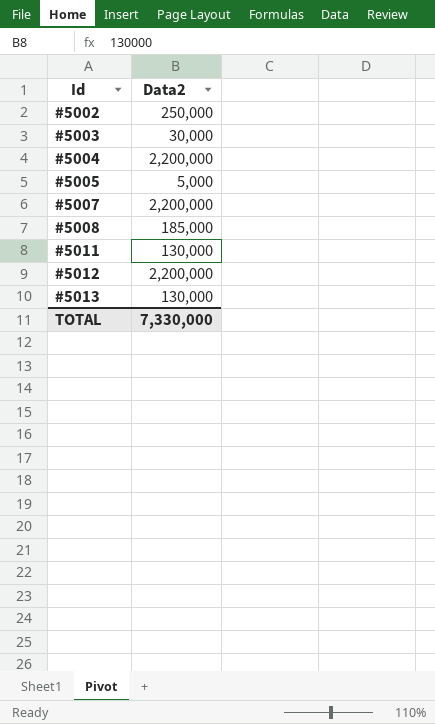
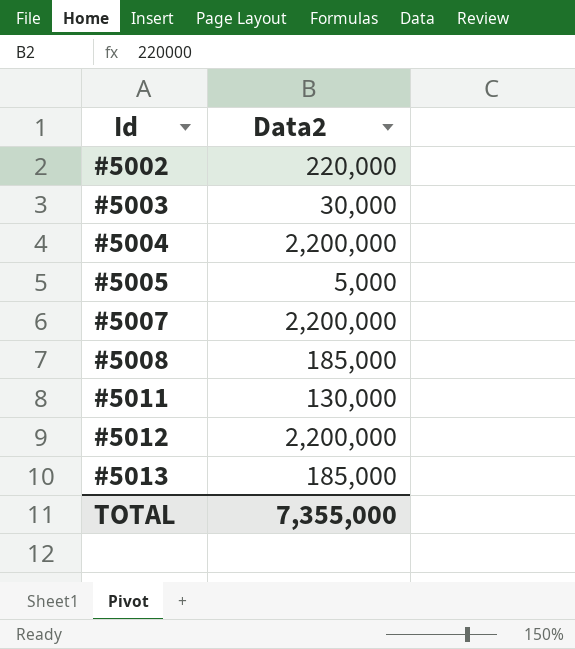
#5002 | Data2: 250,000 -> 220,000
#5013 | Data2: 130,000 -> 185,000
TOTAL | Data2: 7,330,000 -> 7,355,000

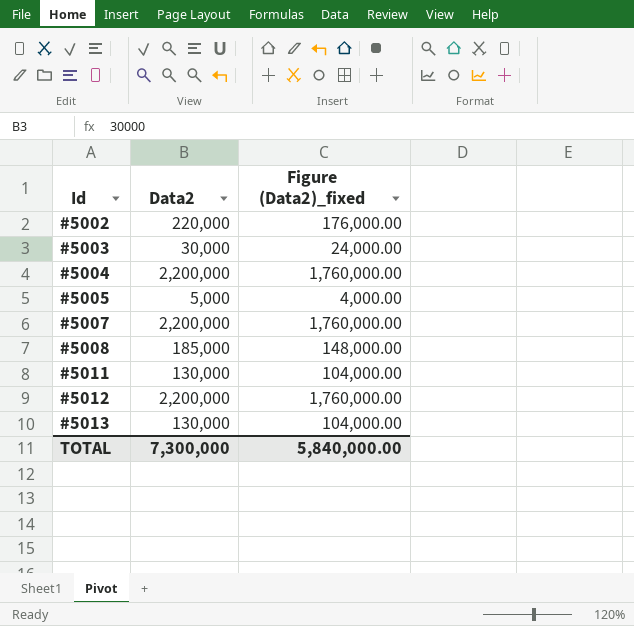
column Figure (Data2)_fixed | formula: none -> [Data2] * 0.8
#5013 | Data2: 185,000 -> 130,000
TOTAL | Data2: 7,355,000 -> 7,300,000

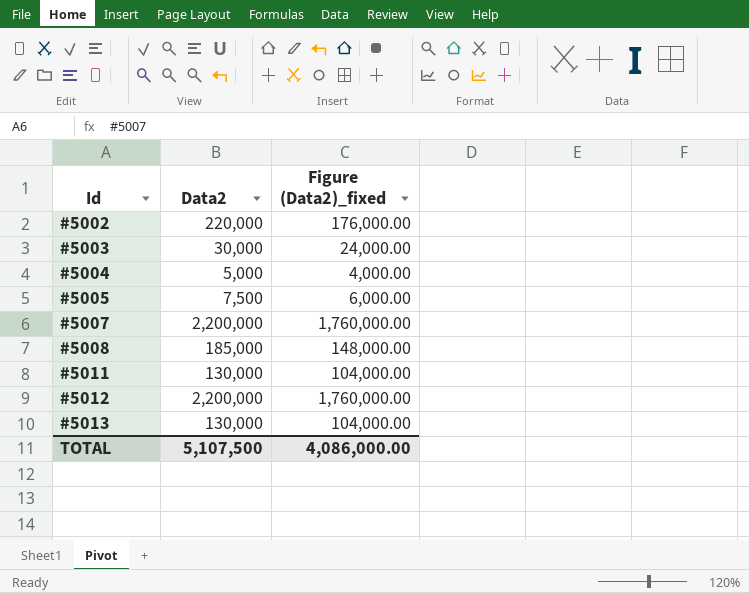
#5004 | Data2: 2,200,000 -> 5,000
#5004 | Figure (Data2)_fixed: 1,760,000.00 -> 4,000.00
#5005 | Data2: 5,000 -> 7,500
#5005 | Figure (Data2)_fixed: 4,000.00 -> 6,000.00
TOTAL | Data2: 7,300,000 -> 5,107,500
TOTAL | Figure (Data2)_fixed: 5,840,000.00 -> 4,086,000.00

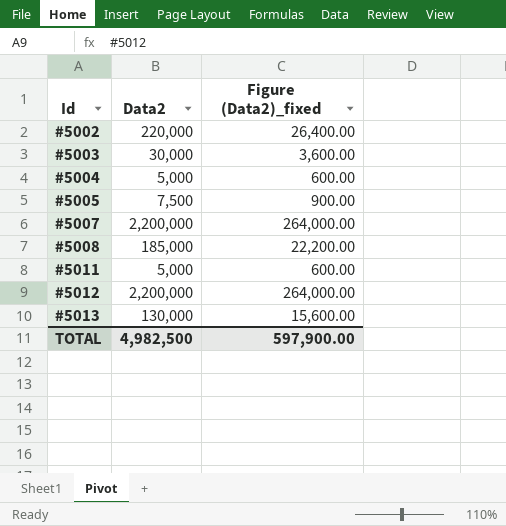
column Figure (Data2)_fixed | formula: [Data2] * 0.8 -> [Data2] * 0.12
#5011 | Data2: 130,000 -> 5,000
TOTAL | Data2: 5,107,500 -> 4,982,500
TOTAL | Figure (Data2)_fixed: 4,086,000.00 -> 597,900.00

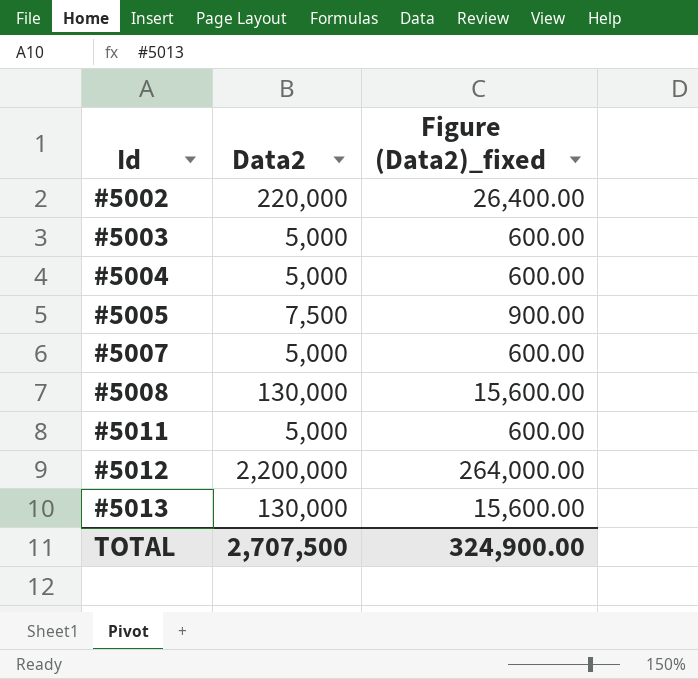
#5003 | Data2: 30,000 -> 5,000
#5003 | Figure (Data2)_fixed: 3,600.00 -> 600.00
#5007 | Data2: 2,200,000 -> 5,000
#5007 | Figure (Data2)_fixed: 264,000.00 -> 600.00
#5008 | Data2: 185,000 -> 130,000
#5008 | Figure (Data2)_fixed: 22,200.00 -> 15,600.00
TOTAL | Data2: 4,982,500 -> 2,707,500
TOTAL | Figure (Data2)_fixed: 597,900.00 -> 324,900.00

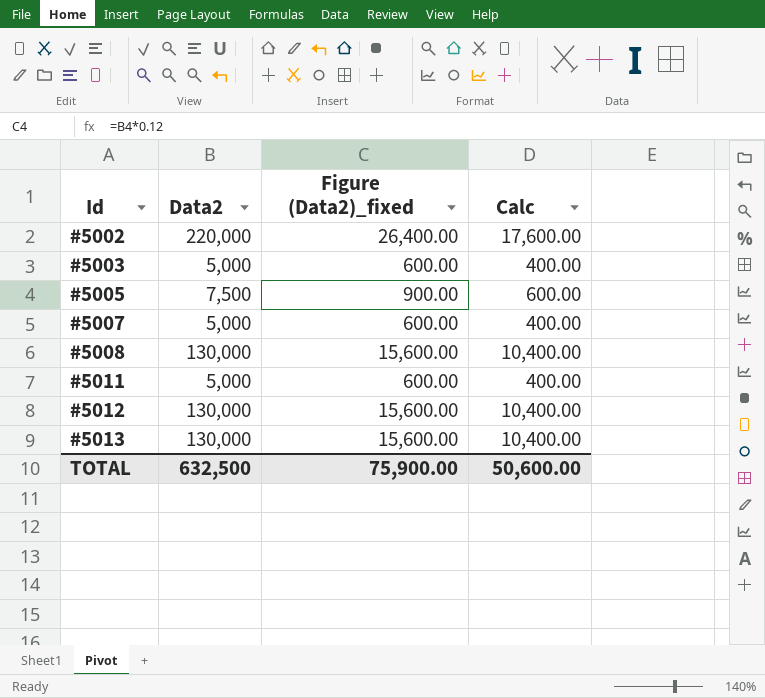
column Calc | formula: none -> [Data2] * 0.08
row #5004: 5,000 | 600.00 -> none
#5012 | Data2: 2,200,000 -> 130,000
#5012 | Figure (Data2)_fixed: 264,000.00 -> 15,600.00
TOTAL | Data2: 2,707,500 -> 632,500
TOTAL | Figure (Data2)_fixed: 324,900.00 -> 75,900.00

